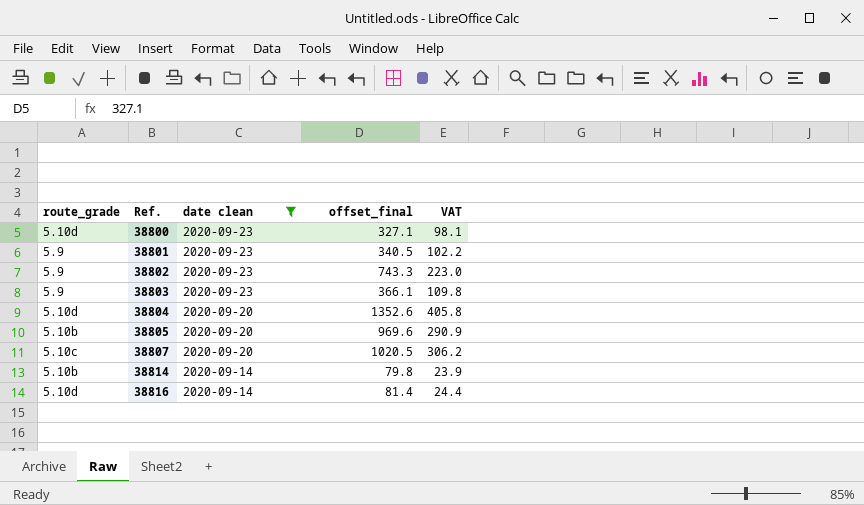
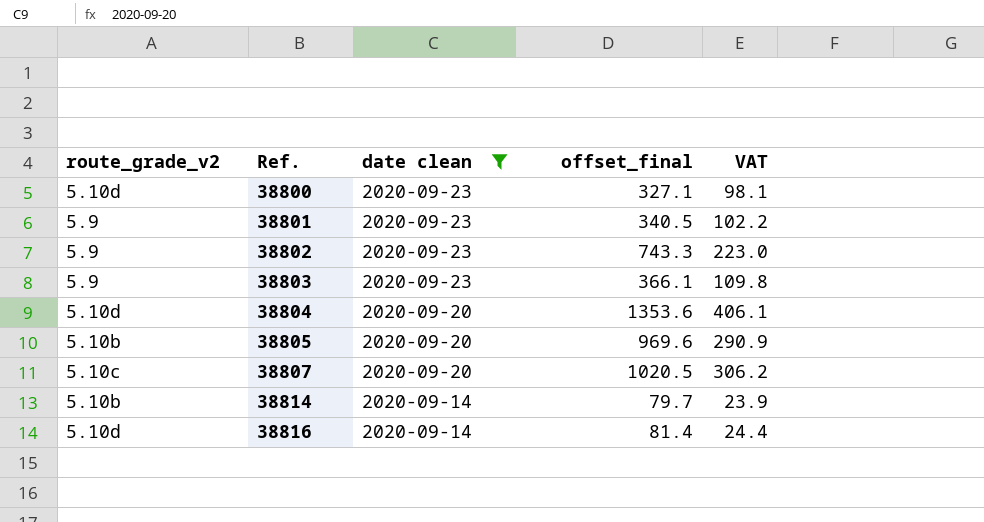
column name: route_grade -> route_grade_v2
38804 | offset_final: 1352.6 -> 1353.6
38804 | VAT: 405.8 -> 406.1
38814 | offset_final: 79.8 -> 79.7

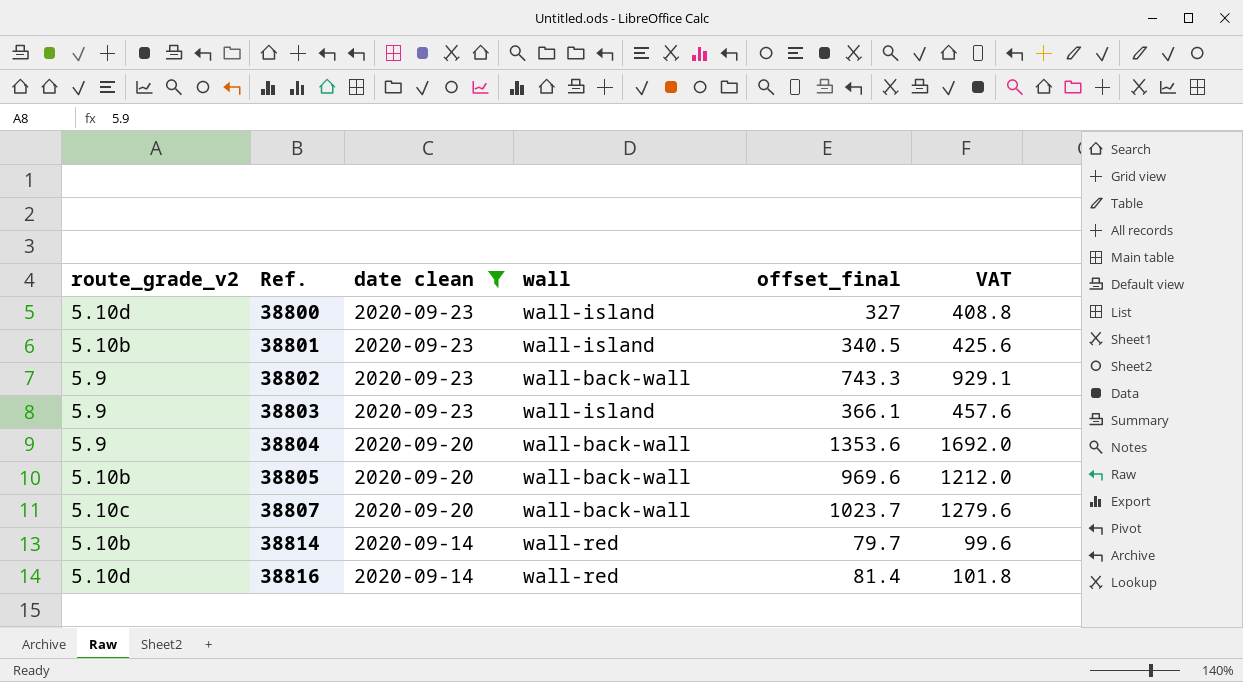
column wall | position: none -> 4
column VAT | formula: [offset_final] * 0.3 -> [offset_final] * 1.25
38800 | offset_final: 327.1 -> 327
38801 | route_grade_v2: 5.9 -> 5.10b
38804 | route_grade_v2: 5.10d -> 5.9
38807 | offset_final: 1020.5 -> 1023.7

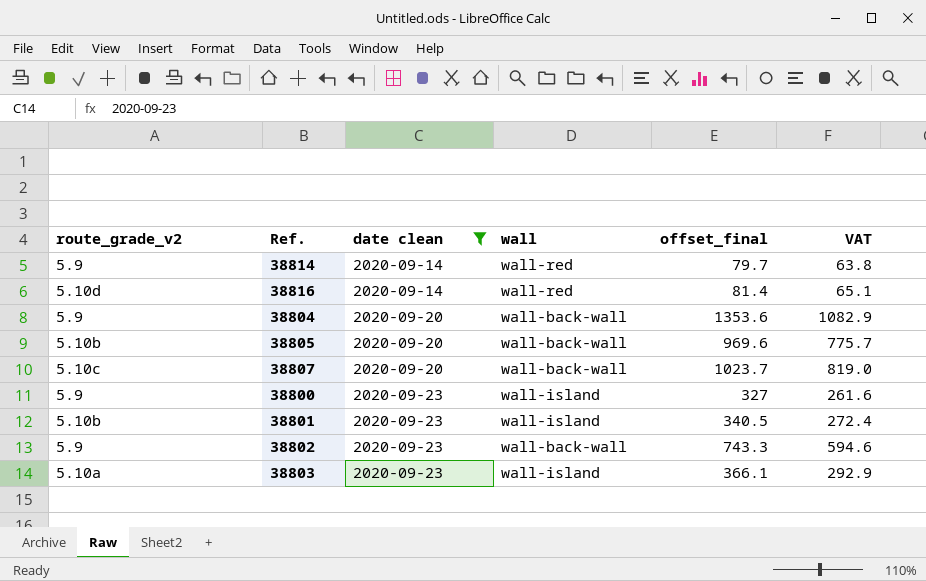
row order: Ref. ascending -> date clean ascending
column VAT | formula: [offset_final] * 1.25 -> [offset_final] * 0.8
38814 | route_grade_v2: 5.10b -> 5.9
38800 | route_grade_v2: 5.10d -> 5.9
38803 | route_grade_v2: 5.9 -> 5.10a

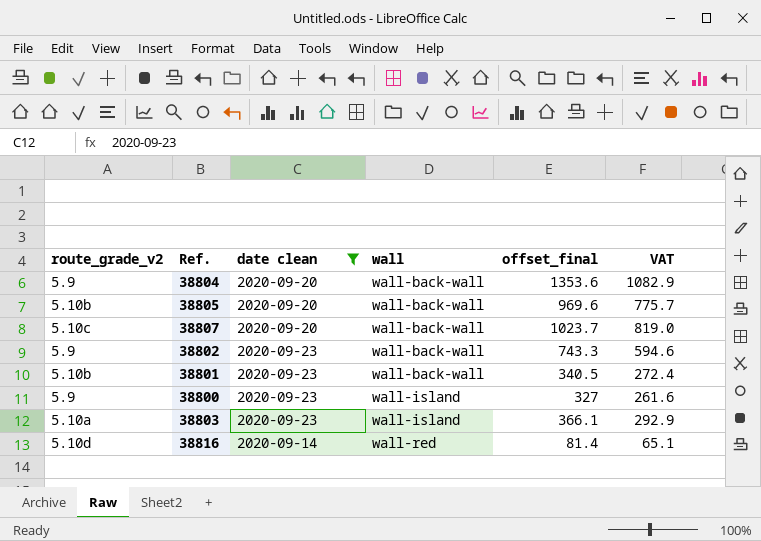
row order: date clean ascending -> wall ascending
row 38814: 5.9 | 2020-09-14 | wall-red | 79.7 | 63.8 -> none
38801 | wall: wall-island -> wall-back-wall

